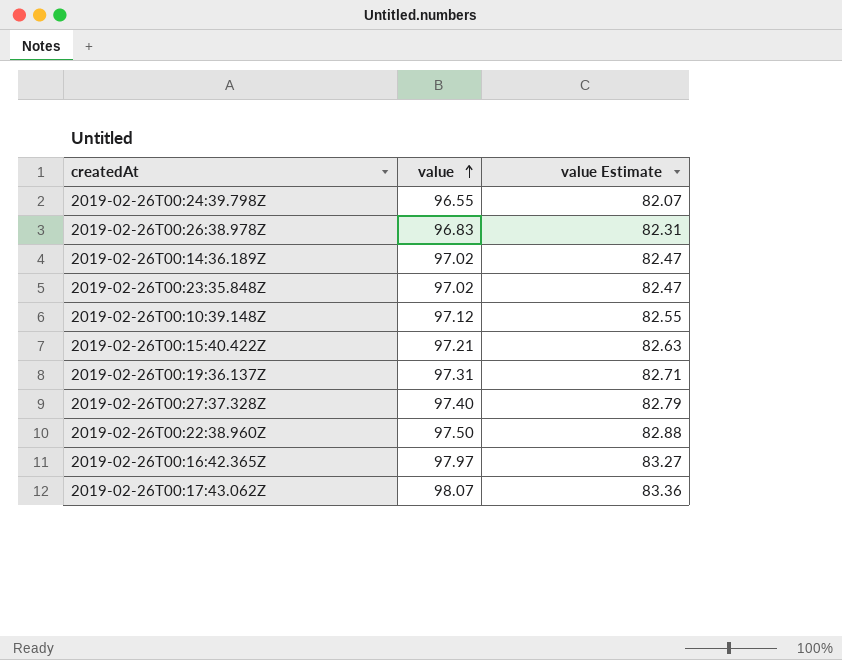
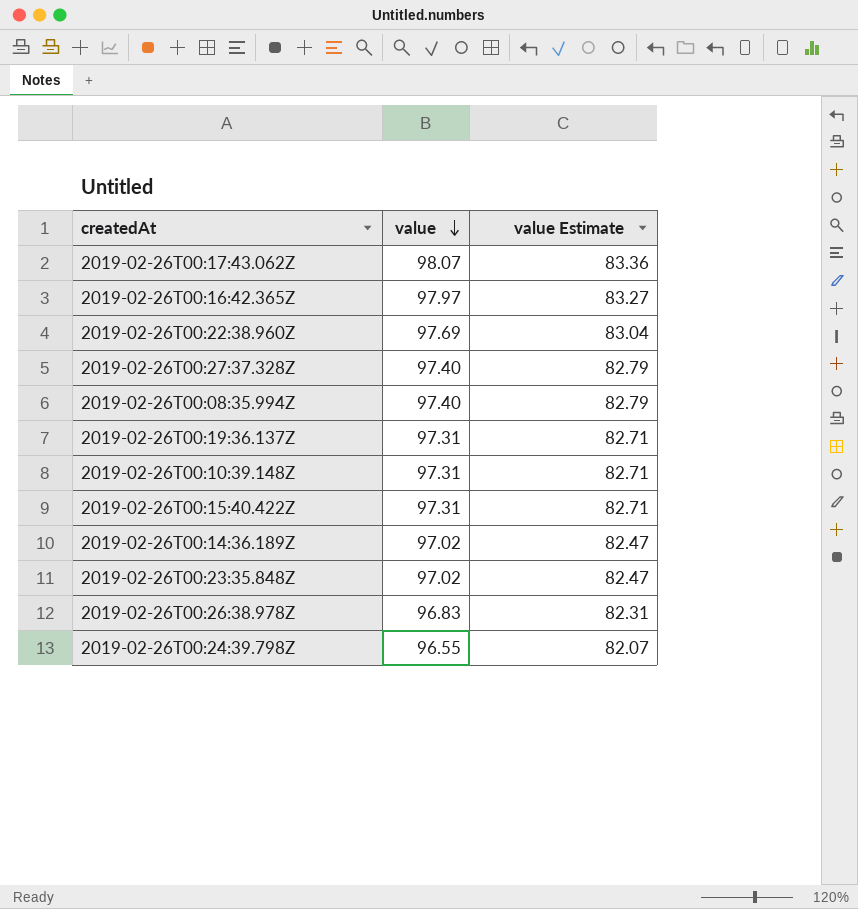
row order: value ascending -> value descending
2019-02-26T00:22:38.960Z | value: 97.50 -> 97.69
2019-02-26T00:22:38.960Z | value Estimate: 82.88 -> 83.04
row 2019-02-26T00:08:35.994Z: none -> 97.40 | 82.79
2019-02-26T00:10:39.148Z | value: 97.12 -> 97.31
2019-02-26T00:10:39.148Z | value Estimate: 82.55 -> 82.71
2019-02-26T00:15:40.422Z | value: 97.21 -> 97.31
2019-02-26T00:15:40.422Z | value Estimate: 82.63 -> 82.71

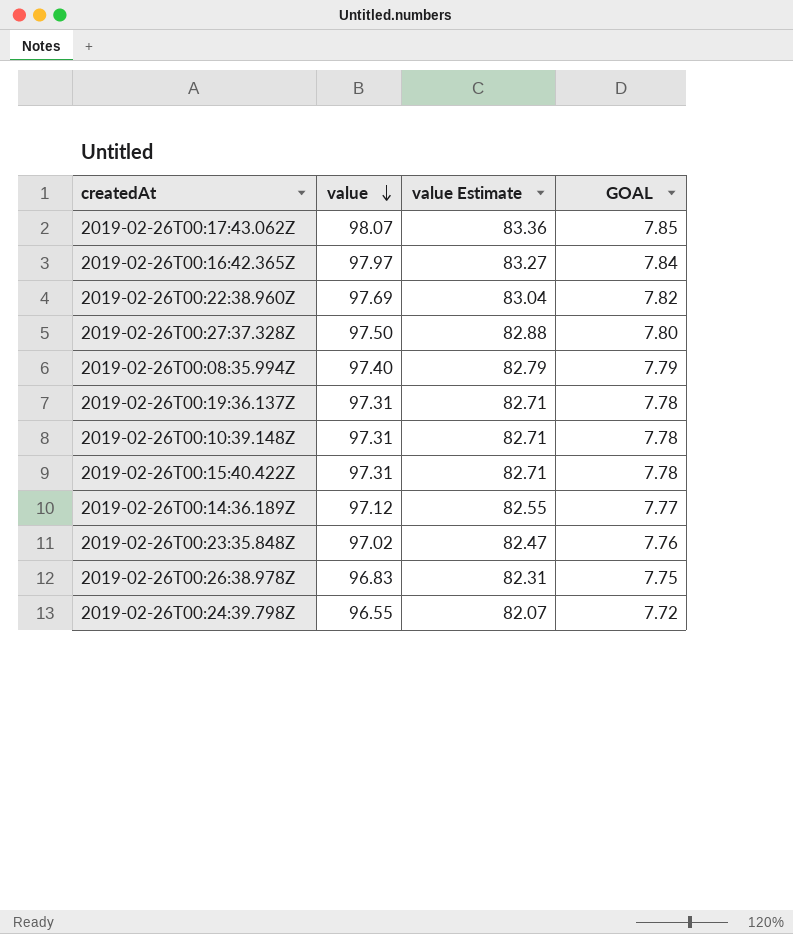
column GOAL | formula: none -> [value] * 0.08
2019-02-26T00:27:37.328Z | value: 97.40 -> 97.50
2019-02-26T00:27:37.328Z | value Estimate: 82.79 -> 82.88
2019-02-26T00:14:36.189Z | value: 97.02 -> 97.12
2019-02-26T00:14:36.189Z | value Estimate: 82.47 -> 82.55

